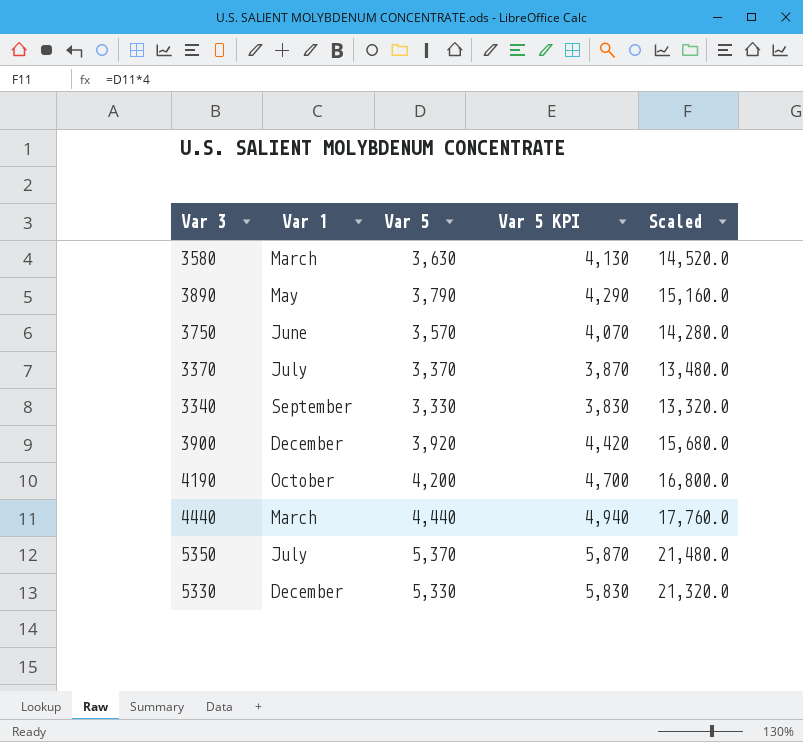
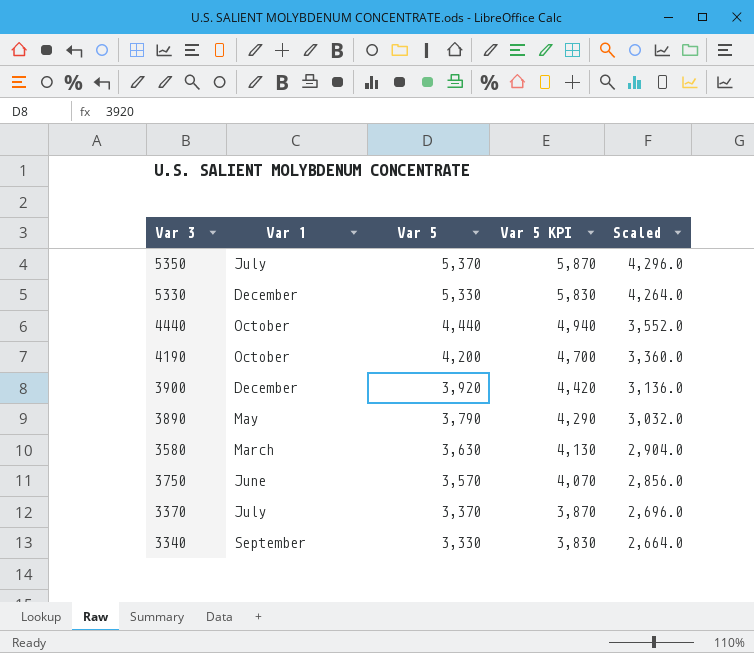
row order: none -> Var 5 descending
column Scaled | formula: [Var 5] * 4 -> [Var 5] * 0.8
4440 | Var 1: March -> October

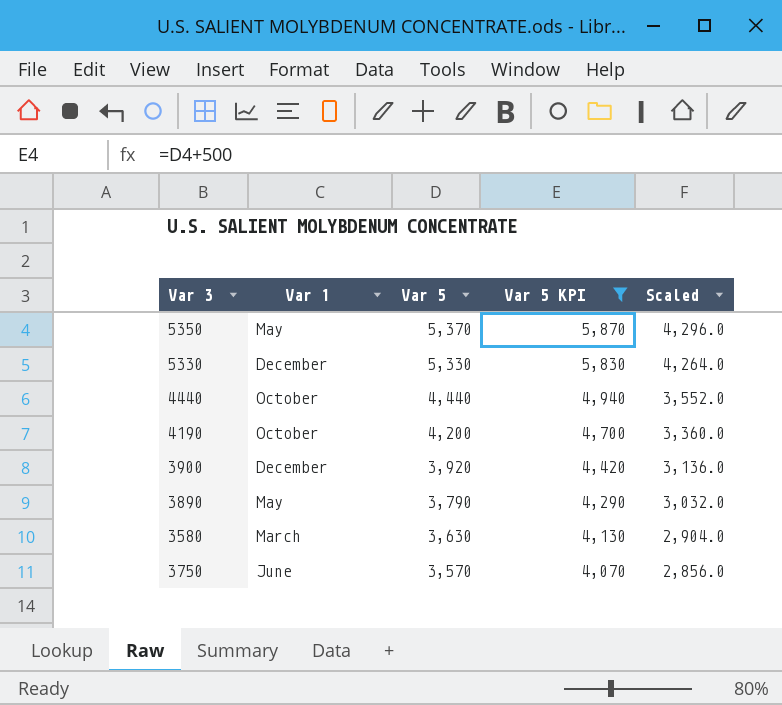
filter: none -> Var 5 KPI >= 4,070
5350 | Var 1: July -> May

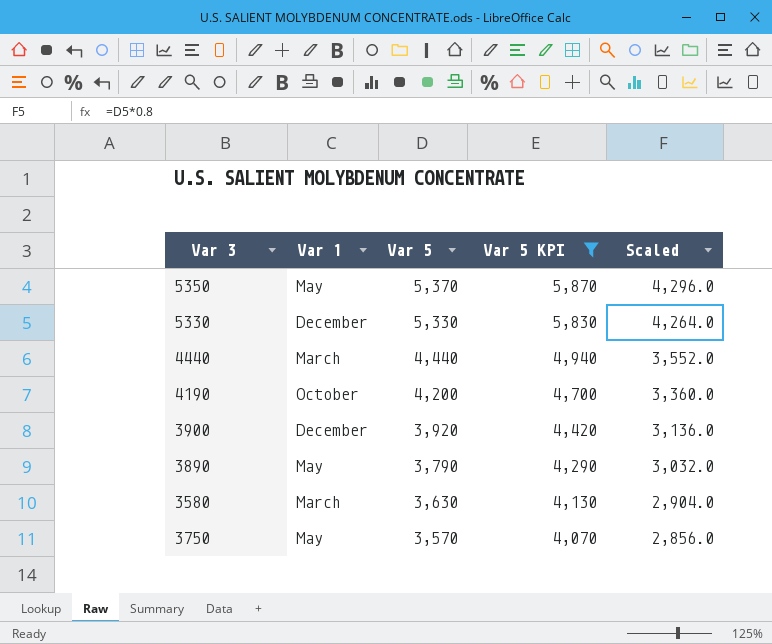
4440 | Var 1: October -> March
3750 | Var 1: June -> May

